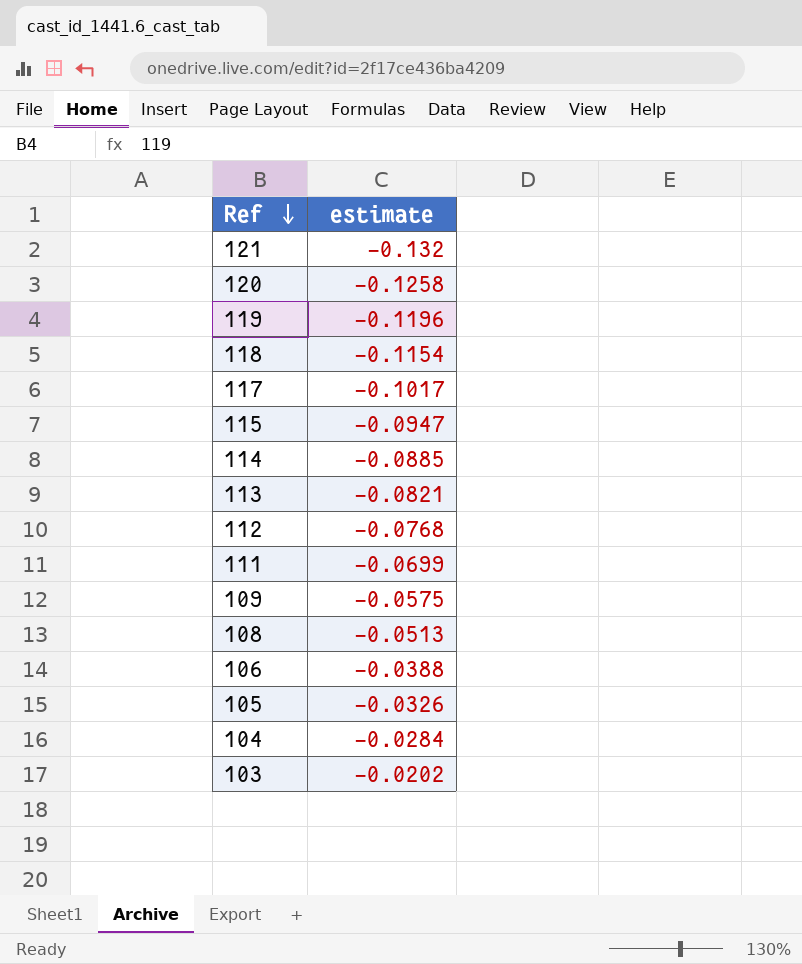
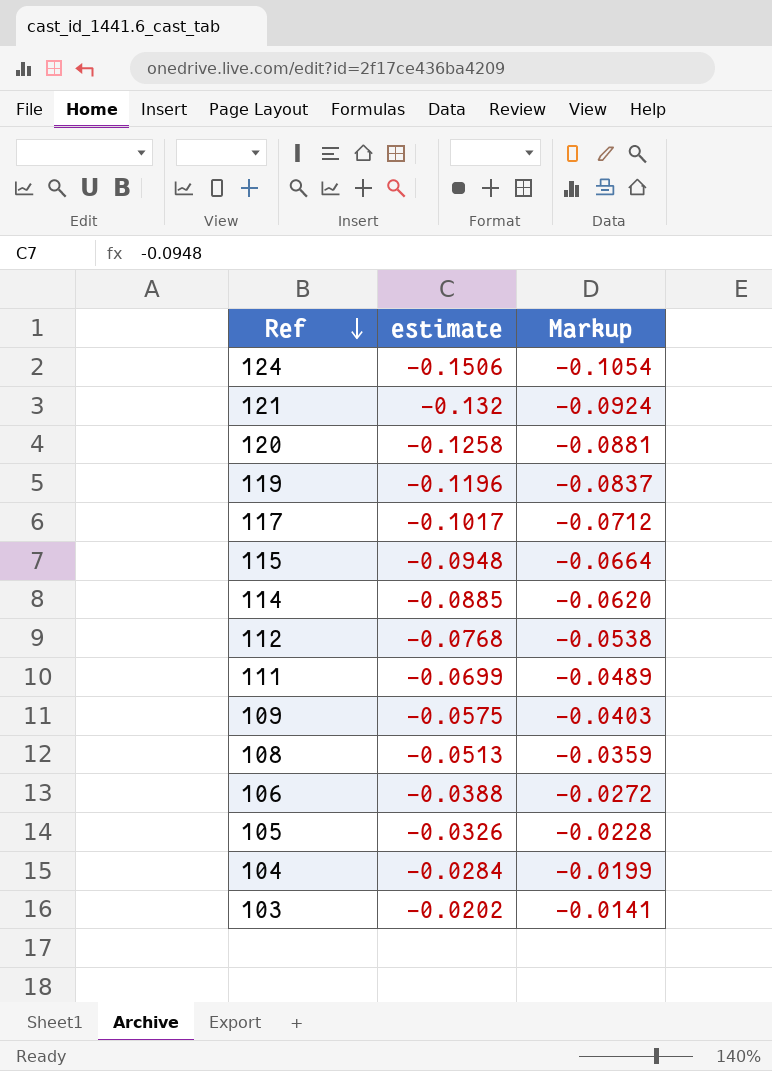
column Markup | formula: none -> [estimate] * 0.7
row 118: -0.1154 -> none
row 113: -0.0821 -> none
row 124: none -> -0.1506 | -0.1054
115 | estimate: -0.0947 -> -0.0948

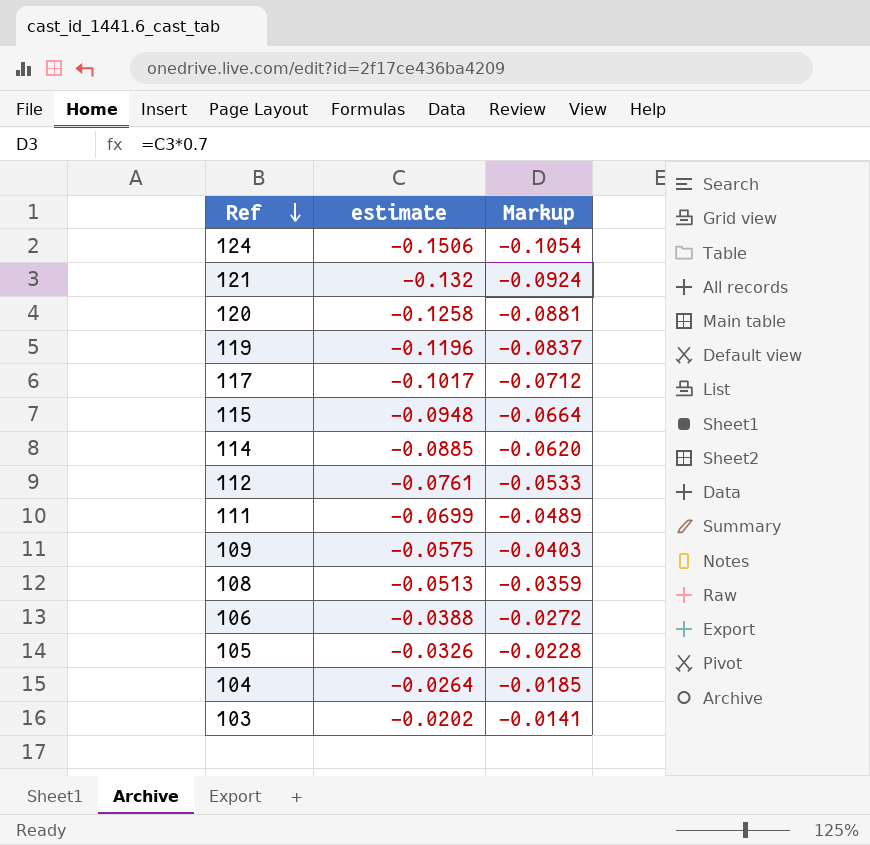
112 | estimate: -0.0768 -> -0.0761
112 | Markup: -0.0538 -> -0.0533
104 | estimate: -0.0284 -> -0.0264
104 | Markup: -0.0199 -> -0.0185

